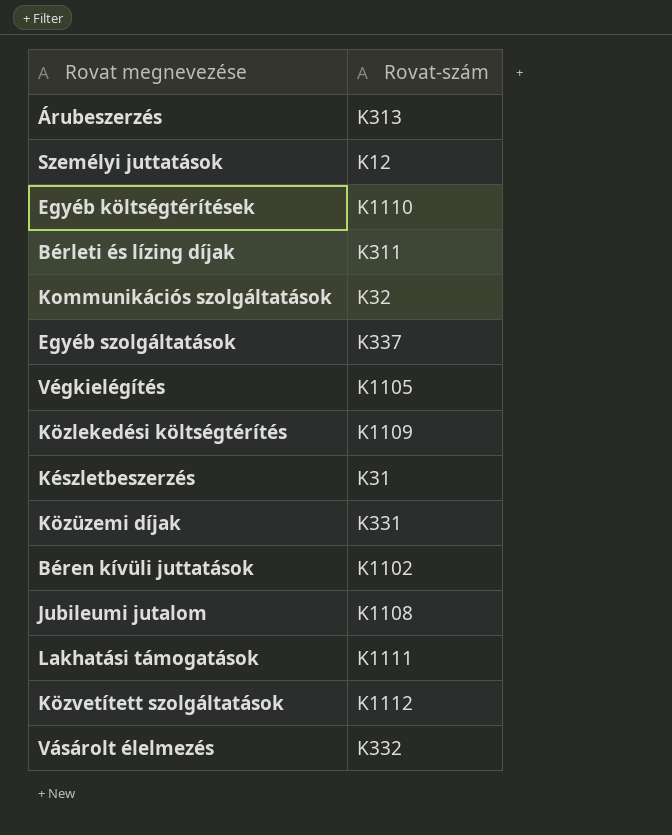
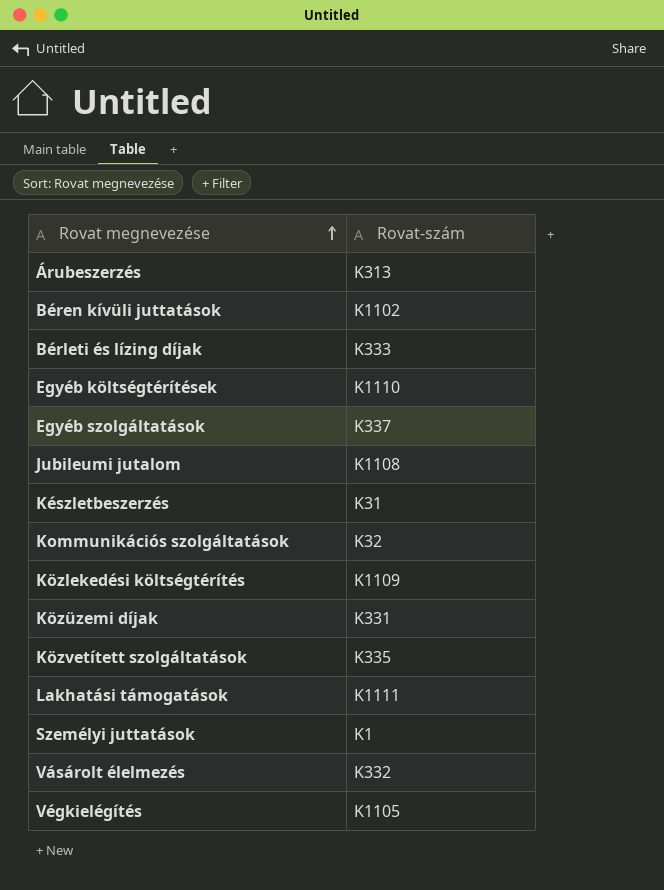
row order: none -> Rovat megnevezése ascending
Bérleti és lízing díjak | Rovat-szám: K311 -> K333
Közvetített szolgáltatások | Rovat-szám: K1112 -> K335
Személyi juttatások | Rovat-szám: K12 -> K1

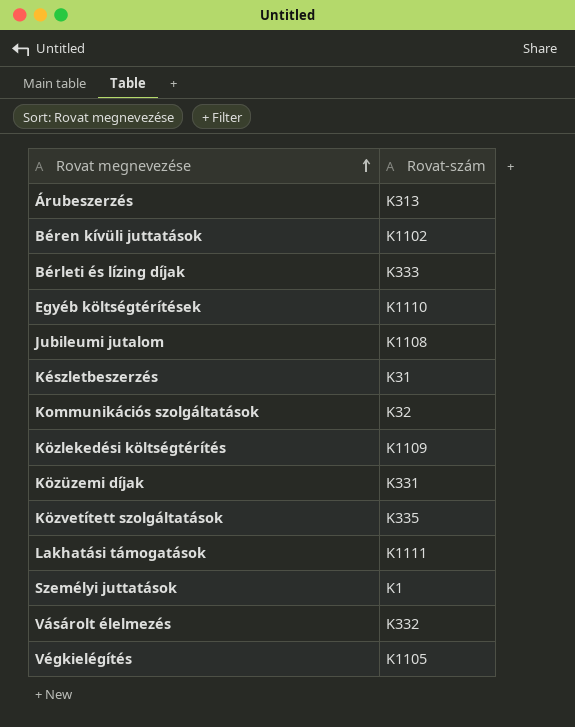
row Egyéb szolgáltatások: K337 -> none

